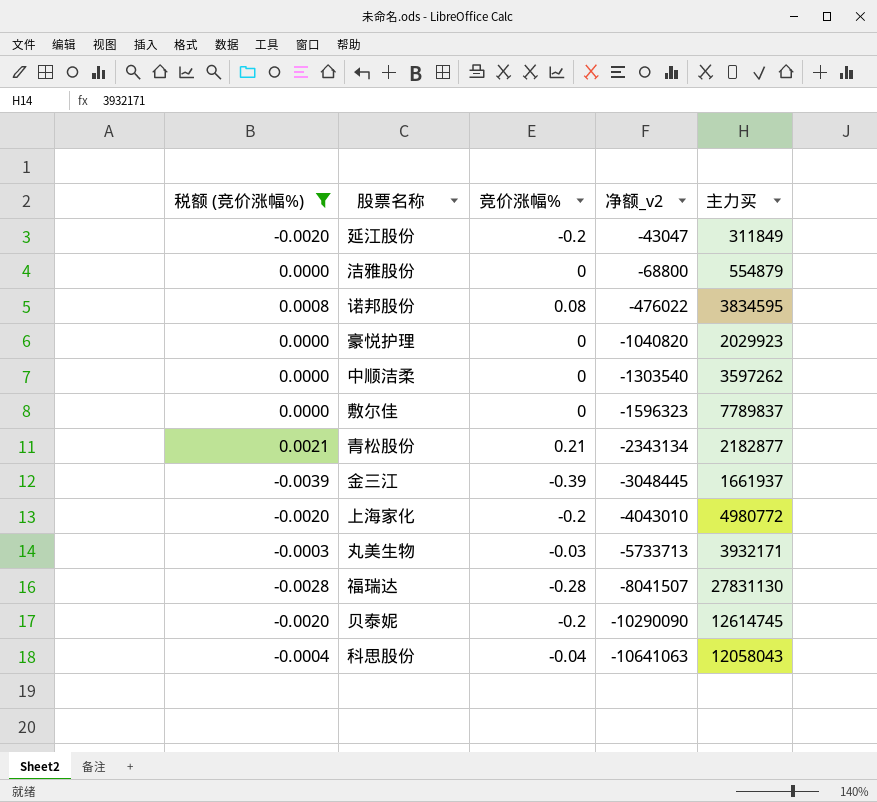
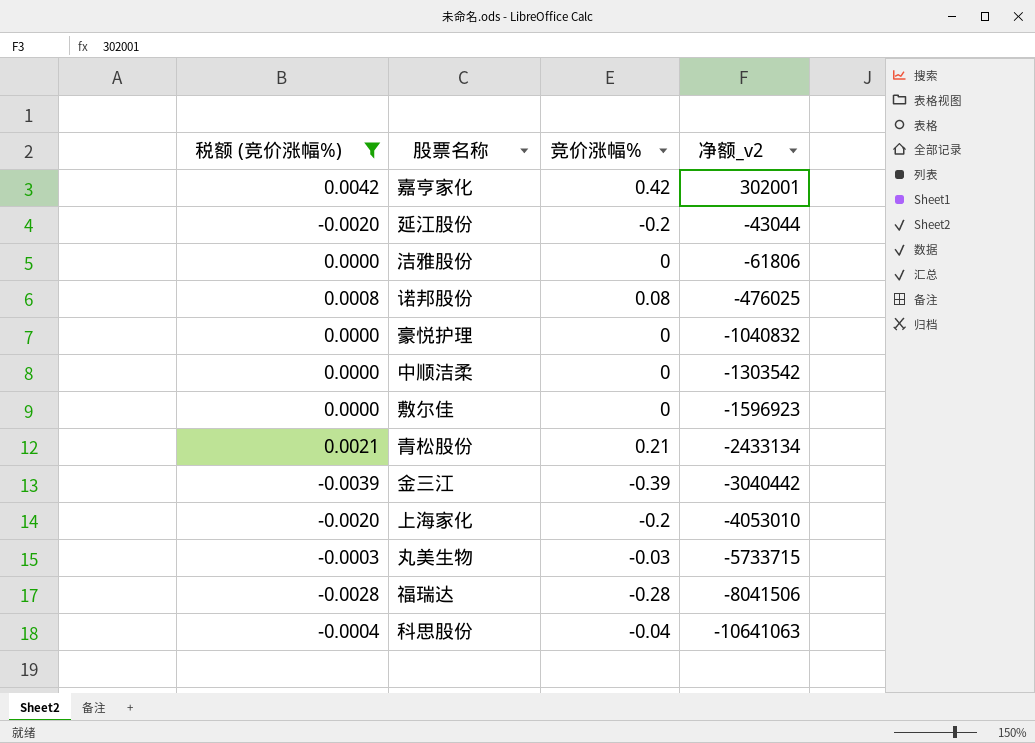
column 主力买 | position: 5 -> none
row 贝泰妮: -0.0020 | -0.2 | -10290090 | 12614745 -> none
row 嘉亨家化: none -> 0.0042 | 0.42 | 302001
延江股份 | 净额_v2: -43047 -> -43044
洁雅股份 | 净额_v2: -68800 -> -61806
诺邦股份 | 净额_v2: -476022 -> -476025
豪悦护理 | 净额_v2: -1040820 -> -1040832
中顺洁柔 | 净额_v2: -1303540 -> -1303542
敷尔佳 | 净额_v2: -1596323 -> -1596923
青松股份 | 净额_v2: -2343134 -> -2433134
金三江 | 净额_v2: -3048445 -> -3040442
上海家化 | 净额_v2: -4043010 -> -4053010
丸美生物 | 净额_v2: -5733713 -> -5733715
福瑞达 | 净额_v2: -8041507 -> -8041506

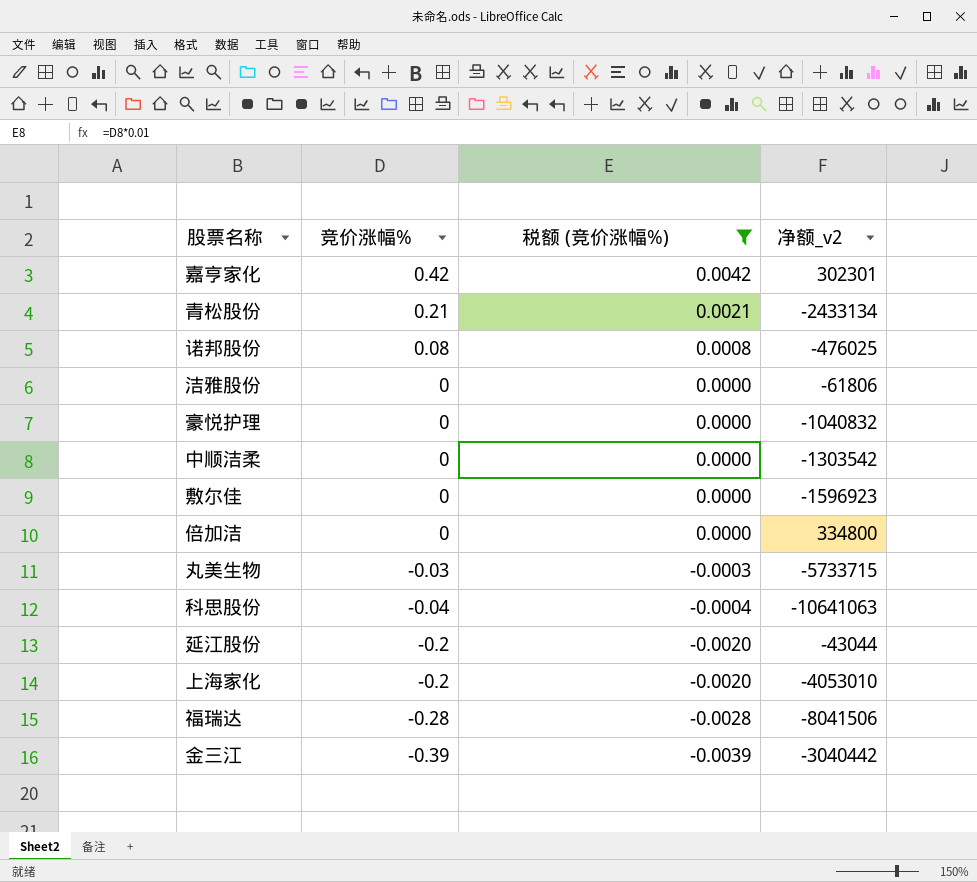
row order: 净额_v2 descending -> 竞价涨幅% descending
column 税额 (竞价涨幅%) | position: 1 -> 3
嘉亨家化 | 净额_v2: 302001 -> 302301
row 倍加洁: none -> 0 | 0.0000 | 334800

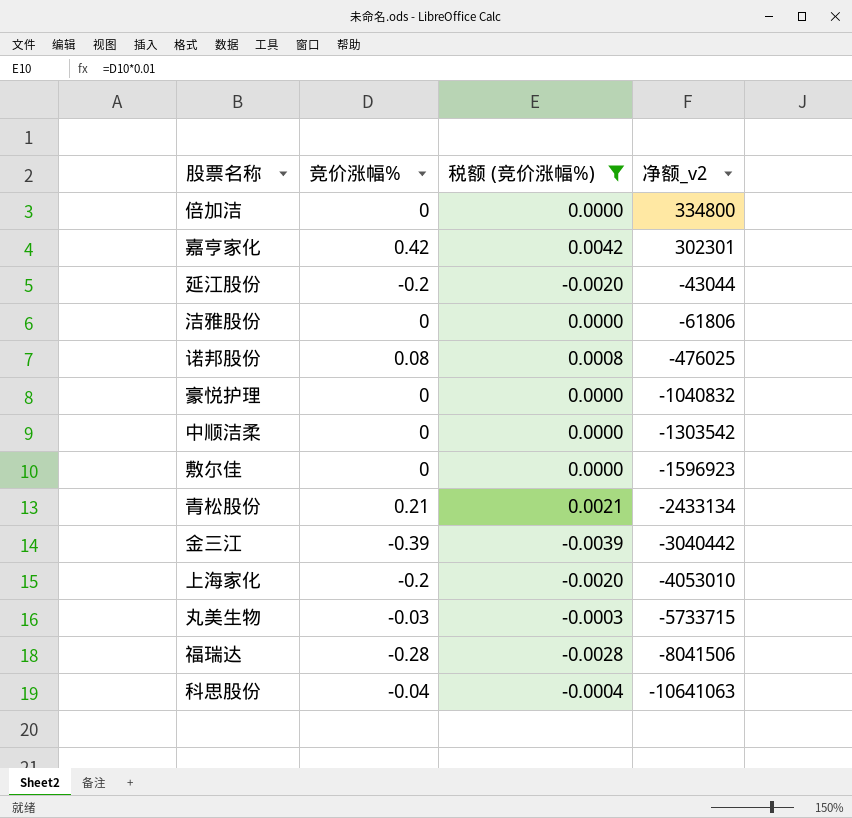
row order: 竞价涨幅% descending -> 净额_v2 descending

